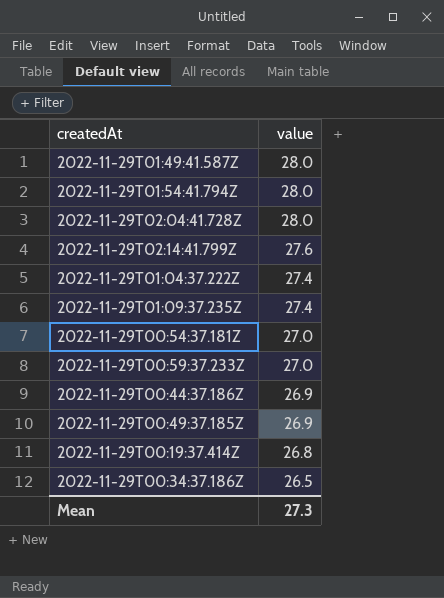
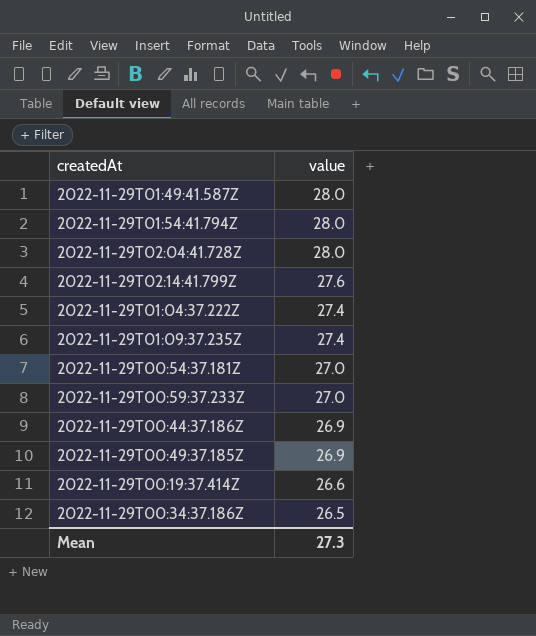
2022-11-29T00:19:37.414Z | value: 26.8 -> 26.6

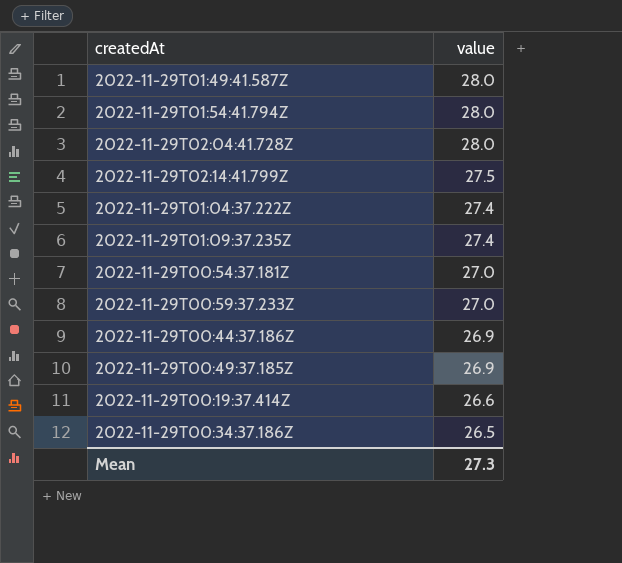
2022-11-29T02:14:41.799Z | value: 27.6 -> 27.5

